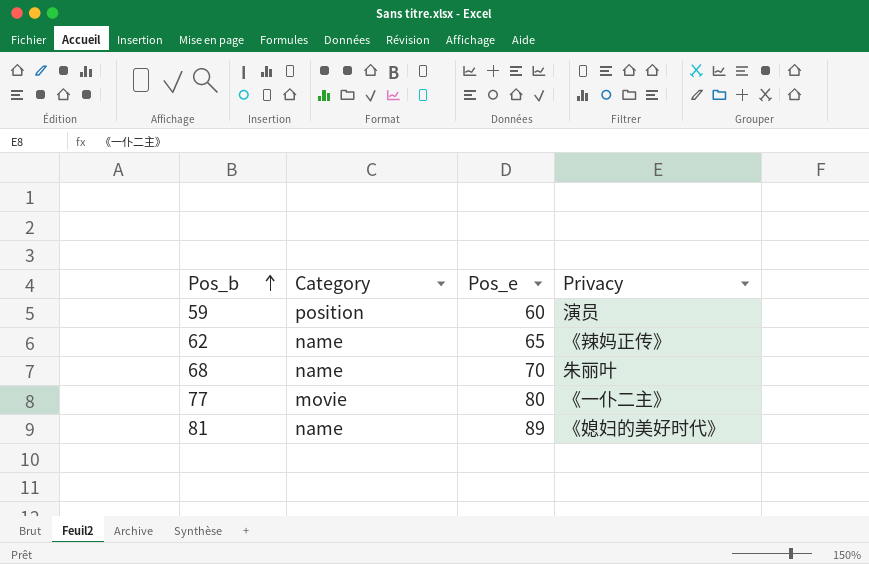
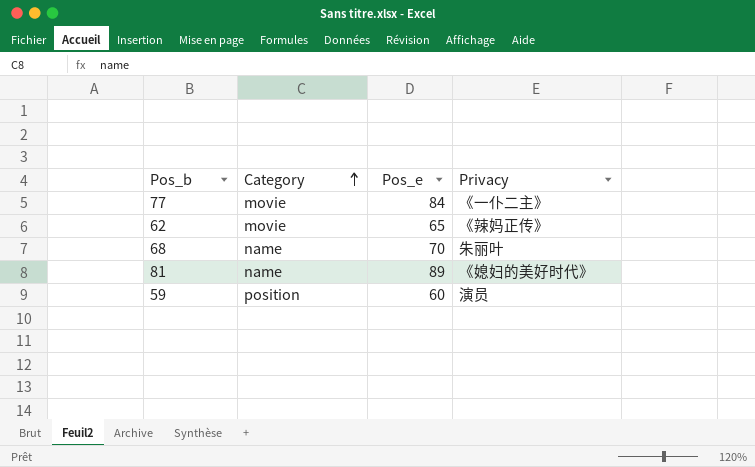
row order: Pos_b ascending -> Category ascending
77 | Pos_e: 80 -> 84
62 | Category: name -> movie

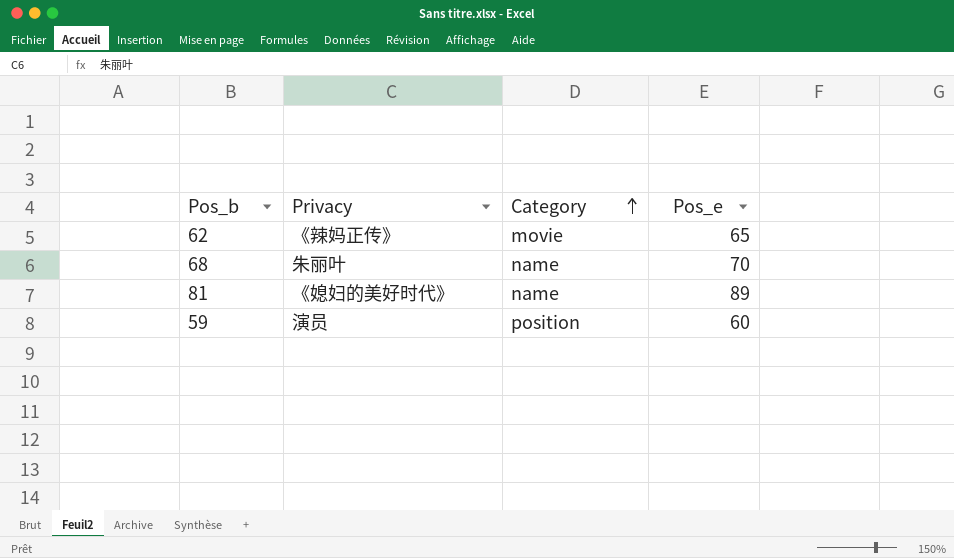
column Privacy | position: 4 -> 2
row 77: movie | 84 | 《一仆二主》 -> none

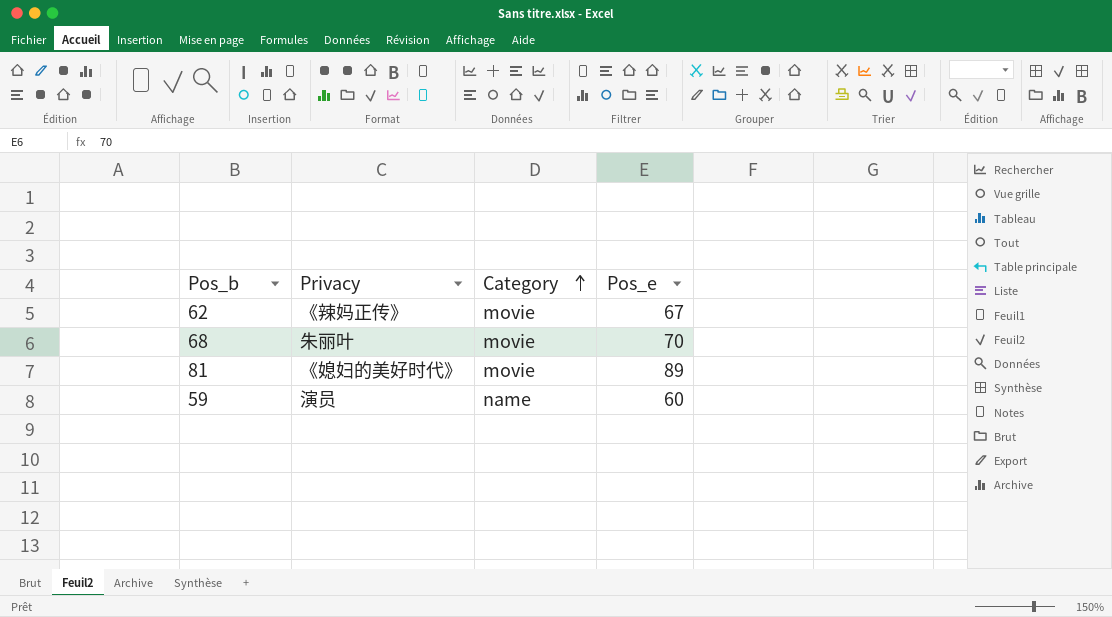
62 | Pos_e: 65 -> 67
68 | Category: name -> movie
81 | Category: name -> movie
59 | Category: position -> name

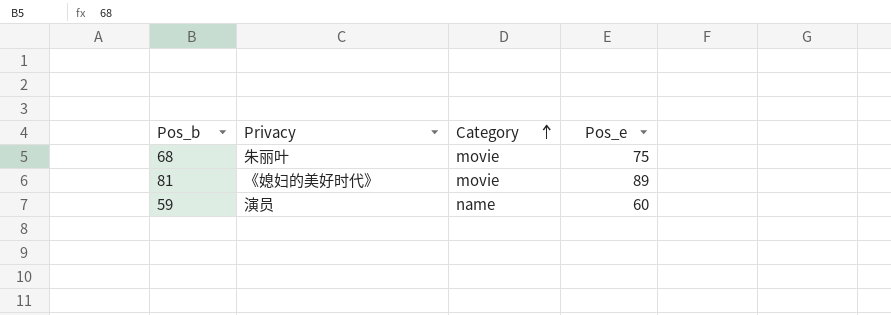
row 62: 《辣妈正传》 | movie | 67 -> none
68 | Pos_e: 70 -> 75

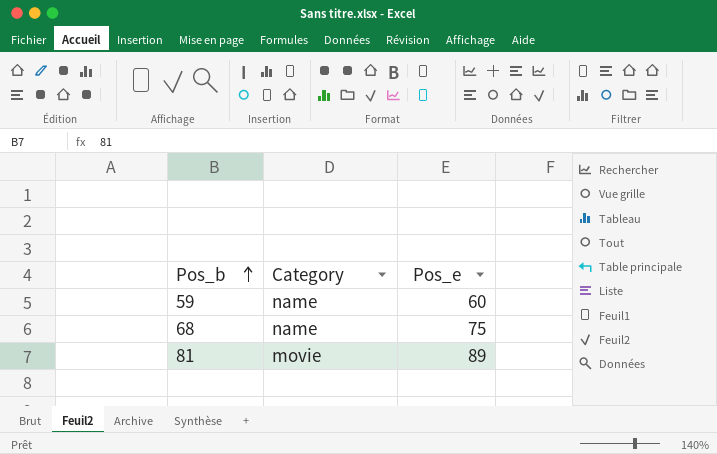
row order: Category ascending -> Pos_b ascending
column Privacy | position: 2 -> none
68 | Category: movie -> name

